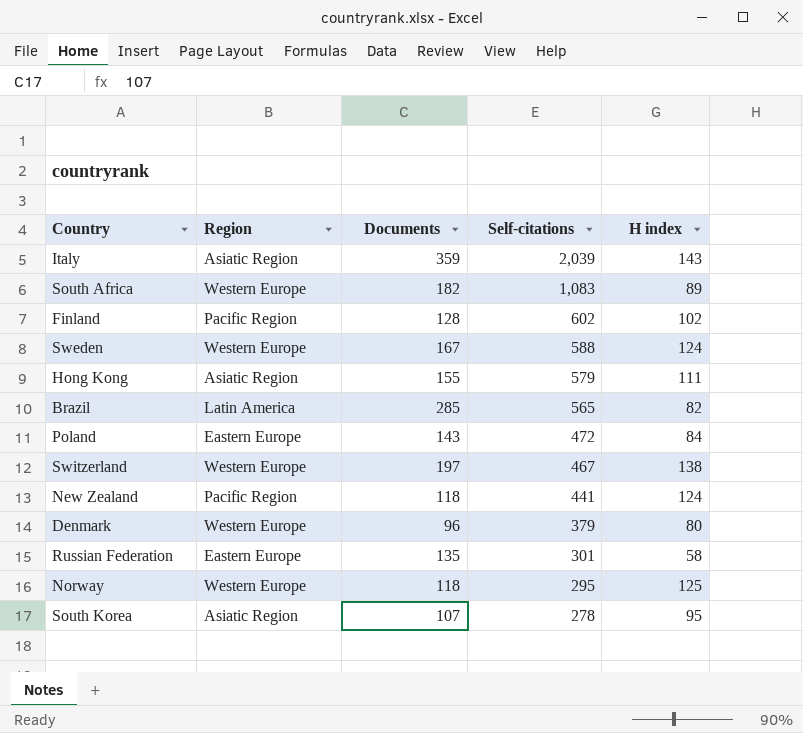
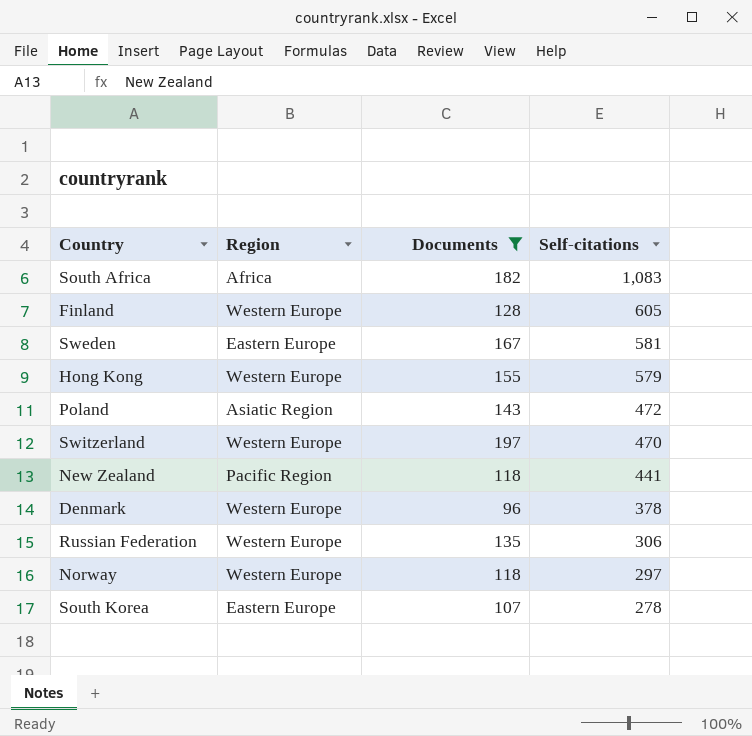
filter: none -> Documents <= 197
column H index | position: 5 -> none
South Africa | Region: Western Europe -> Africa
Finland | Region: Pacific Region -> Western Europe
Finland | Self-citations: 602 -> 605
Sweden | Region: Western Europe -> Eastern Europe
Sweden | Self-citations: 588 -> 581
Hong Kong | Region: Asiatic Region -> Western Europe
Poland | Region: Eastern Europe -> Asiatic Region
Switzerland | Self-citations: 467 -> 470
Denmark | Self-citations: 379 -> 378
Russian Federation | Region: Eastern Europe -> Western Europe
Russian Federation | Self-citations: 301 -> 306
Norway | Self-citations: 295 -> 297
South Korea | Region: Asiatic Region -> Eastern Europe

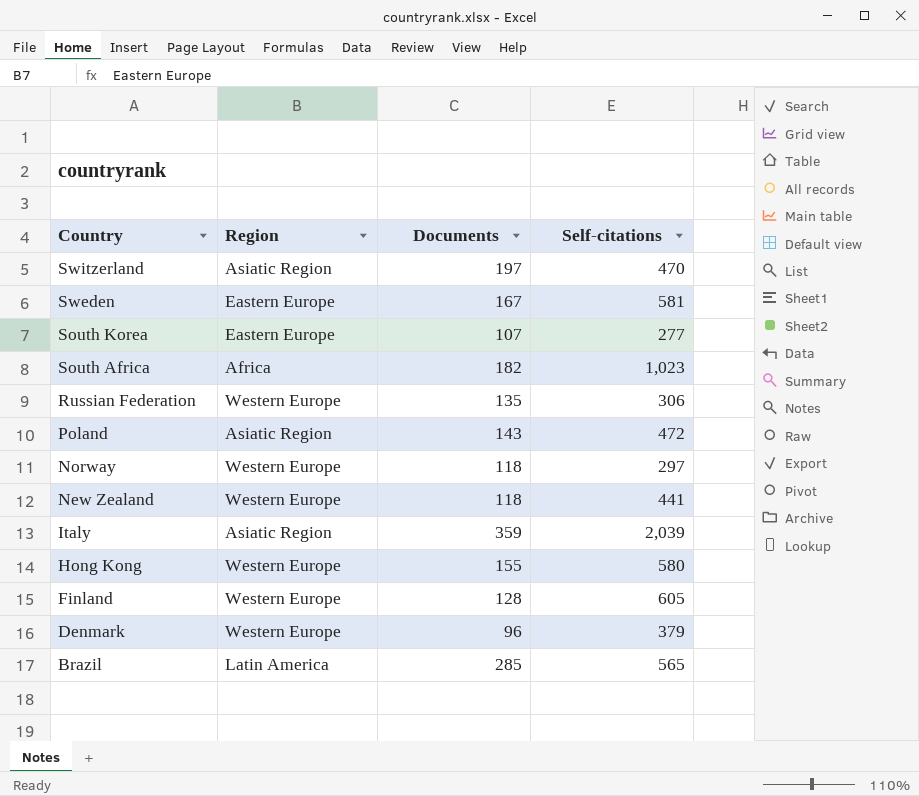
filter: Documents <= 197 -> none
row order: Self-citations descending -> Country descending
Switzerland | Region: Western Europe -> Asiatic Region
South Korea | Self-citations: 278 -> 277
South Africa | Self-citations: 1,083 -> 1,023
New Zealand | Region: Pacific Region -> Western Europe
Hong Kong | Self-citations: 579 -> 580
Denmark | Self-citations: 378 -> 379

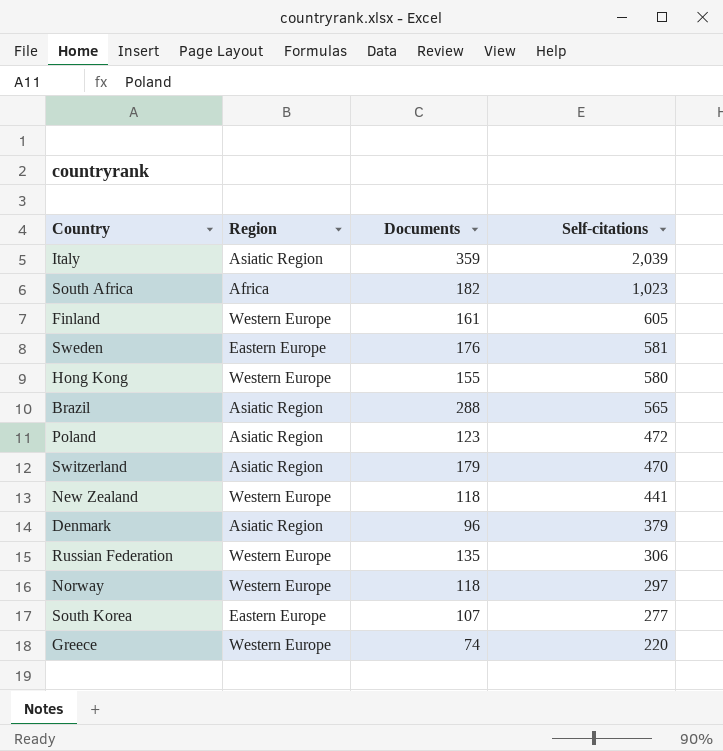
row order: Country descending -> Self-citations descending
Finland | Documents: 128 -> 161
Sweden | Documents: 167 -> 176
Brazil | Region: Latin America -> Asiatic Region
Brazil | Documents: 285 -> 288
Poland | Documents: 143 -> 123
Switzerland | Documents: 197 -> 179
Denmark | Region: Western Europe -> Asiatic Region
row Greece: none -> Western Europe | 74 | 220

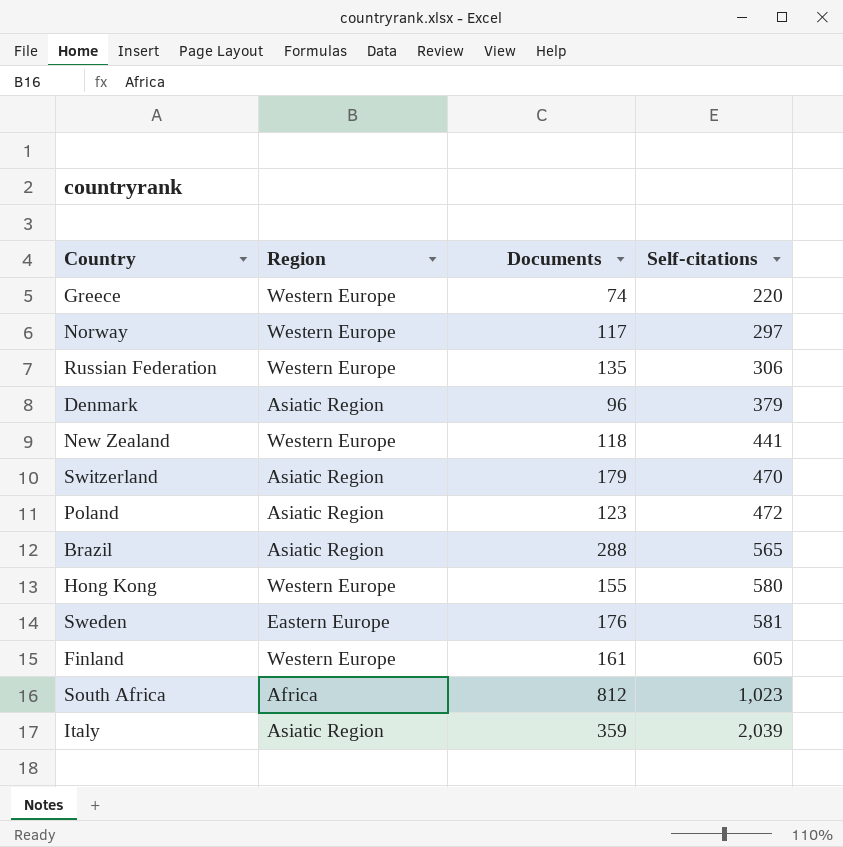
row order: Self-citations descending -> Self-citations ascending
row South Korea: Eastern Europe | 107 | 277 -> none
Norway | Documents: 118 -> 117
South Africa | Documents: 182 -> 812

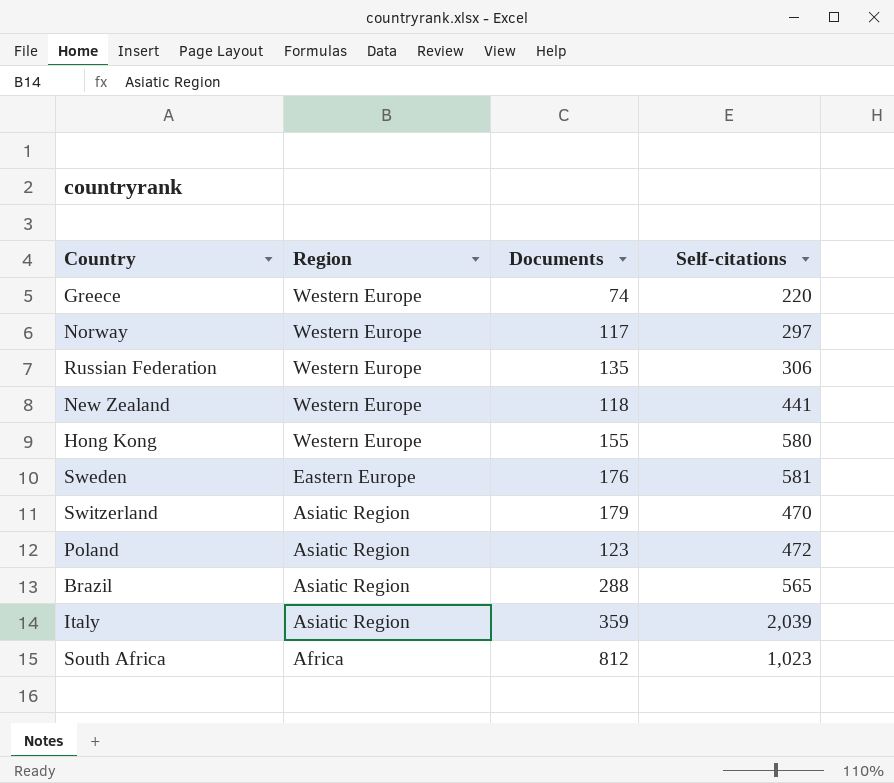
row order: Self-citations ascending -> Region descending
row Denmark: Asiatic Region | 96 | 379 -> none
row Finland: Western Europe | 161 | 605 -> none

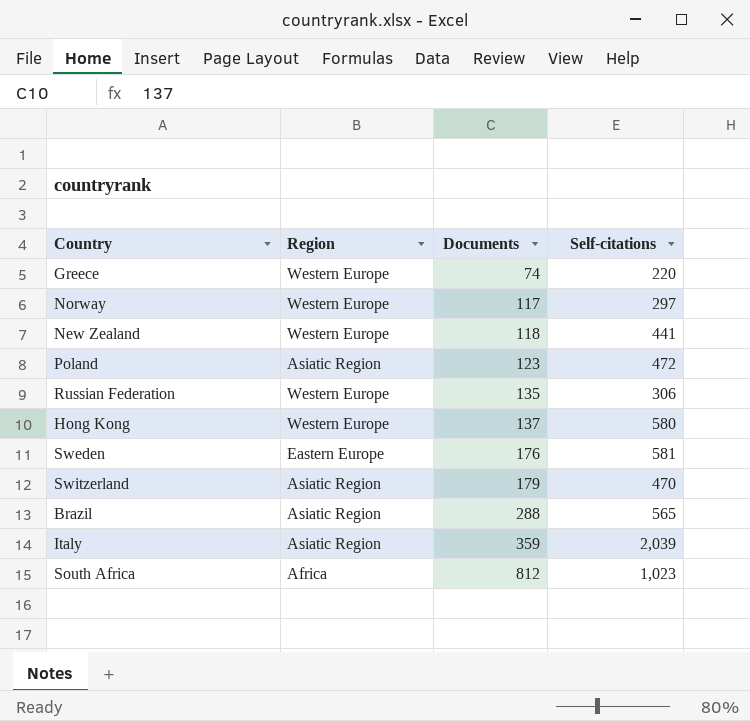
row order: Region descending -> Documents ascending
Hong Kong | Documents: 155 -> 137

